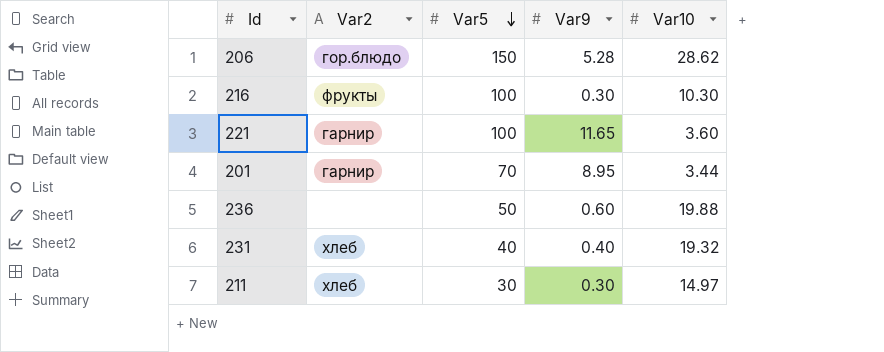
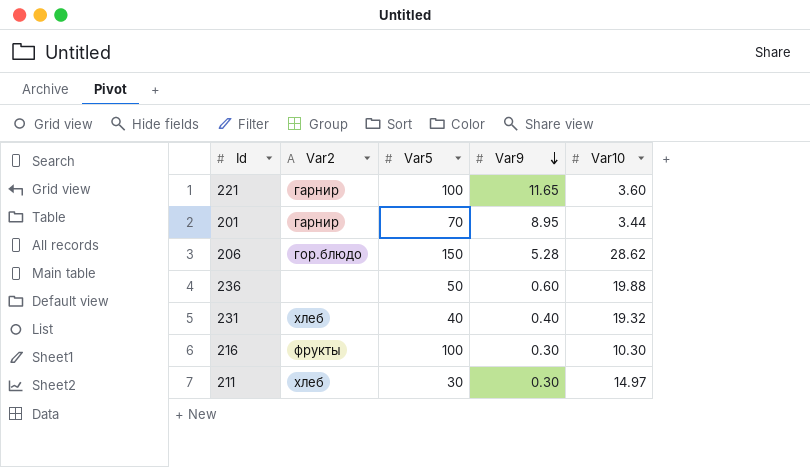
row order: Var5 descending -> Var9 descending

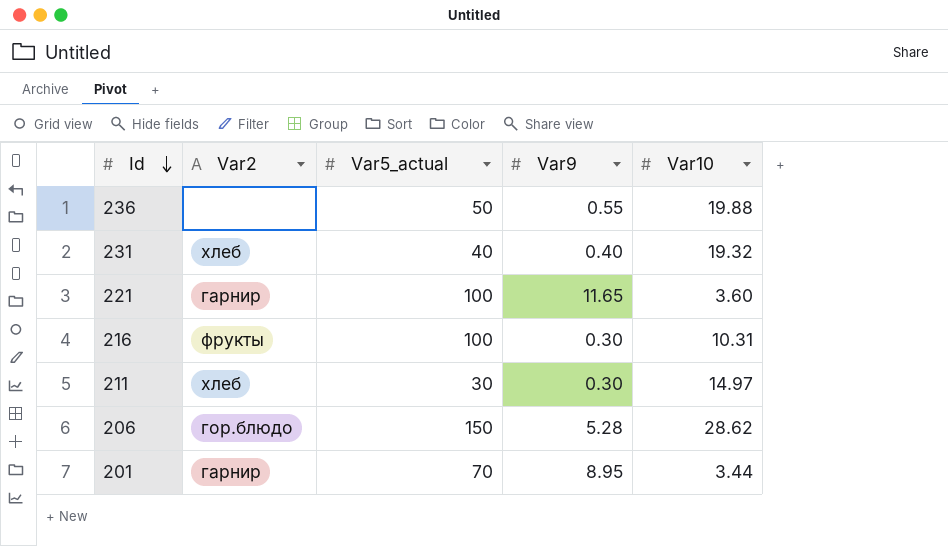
row order: Var9 descending -> Id descending
column name: Var5 -> Var5_actual
236 | Var9: 0.60 -> 0.55
216 | Var10: 10.30 -> 10.31

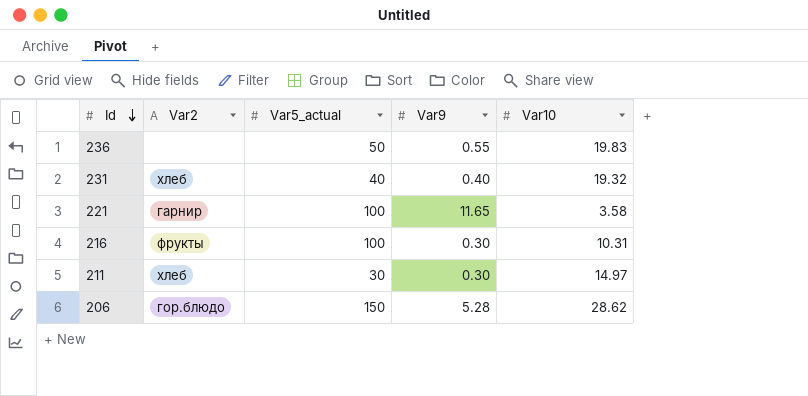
row 201: гарнир | 70 | 8.95 | 3.44 -> none
236 | Var10: 19.88 -> 19.83
221 | Var10: 3.60 -> 3.58

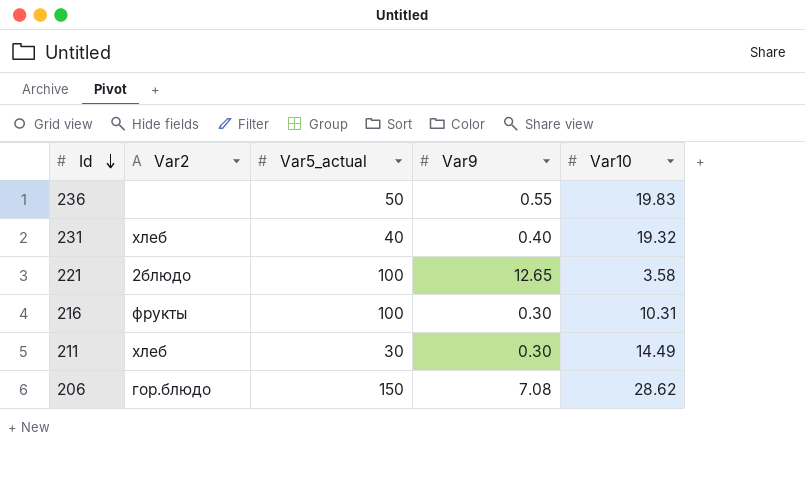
221 | Var2: гарнир -> 2блюдо
221 | Var9: 11.65 -> 12.65
211 | Var10: 14.97 -> 14.49
206 | Var9: 5.28 -> 7.08

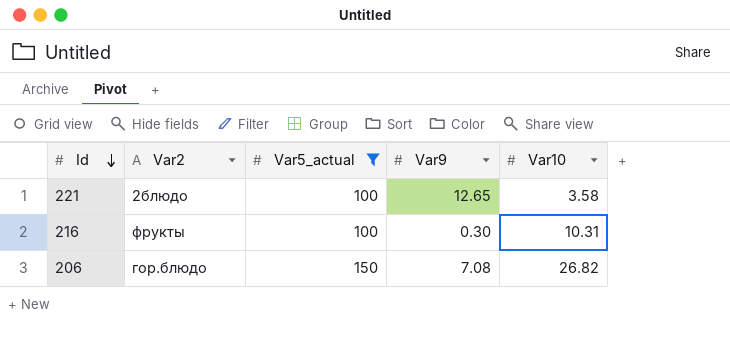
filter: none -> Var5_actual >= 100
206 | Var10: 28.62 -> 26.82

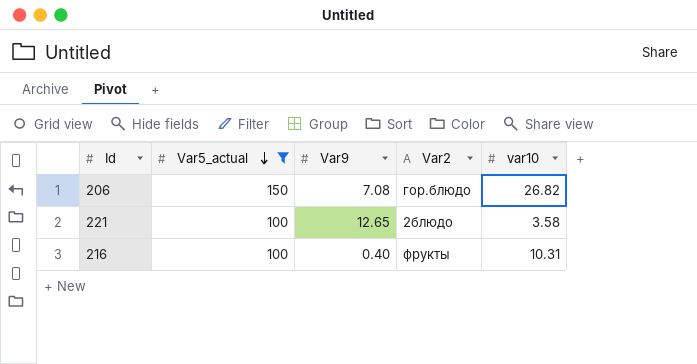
row order: Id descending -> Var5_actual descending
column Var2 | position: 2 -> 4
column name: Var10 -> var10
216 | Var9: 0.30 -> 0.40

